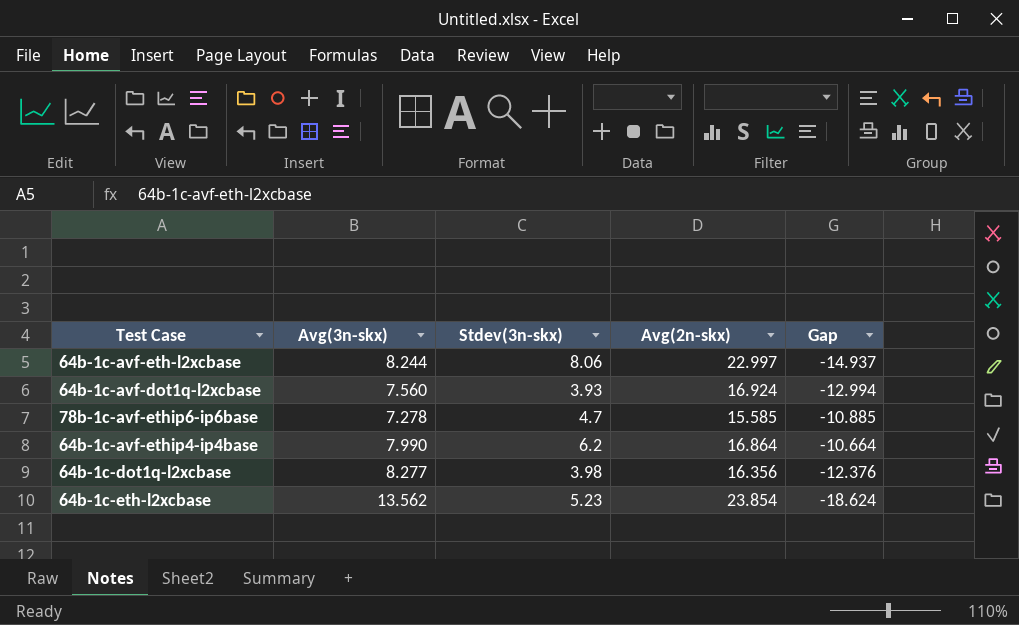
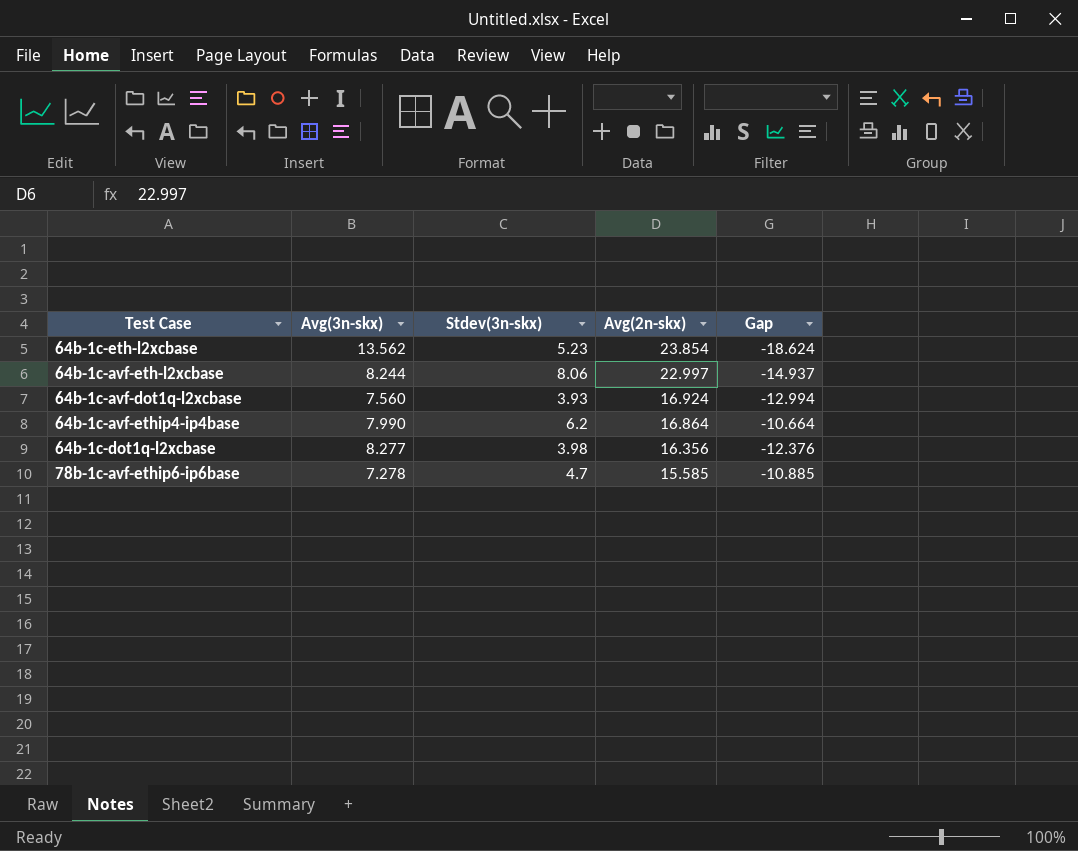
row order: none -> Avg(2n-skx) descending

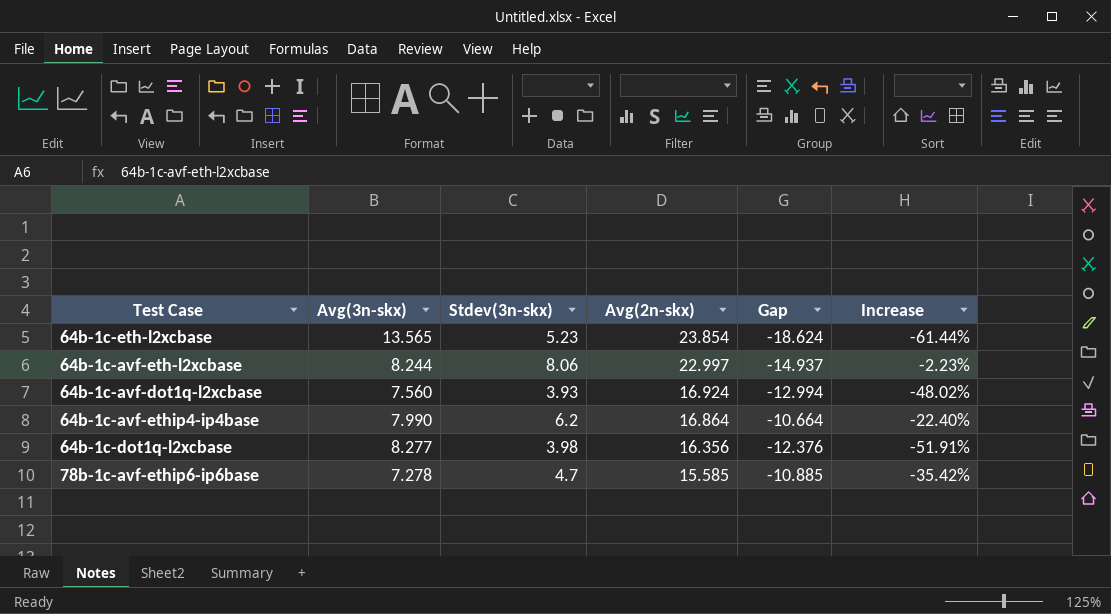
column Increase | formula: none -> ([Stdev(3n-skx)] - [Avg(3n-skx)]) / [Avg(3n-skx)]
64b-1c-eth-l2xcbase | Avg(3n-skx): 13.562 -> 13.565

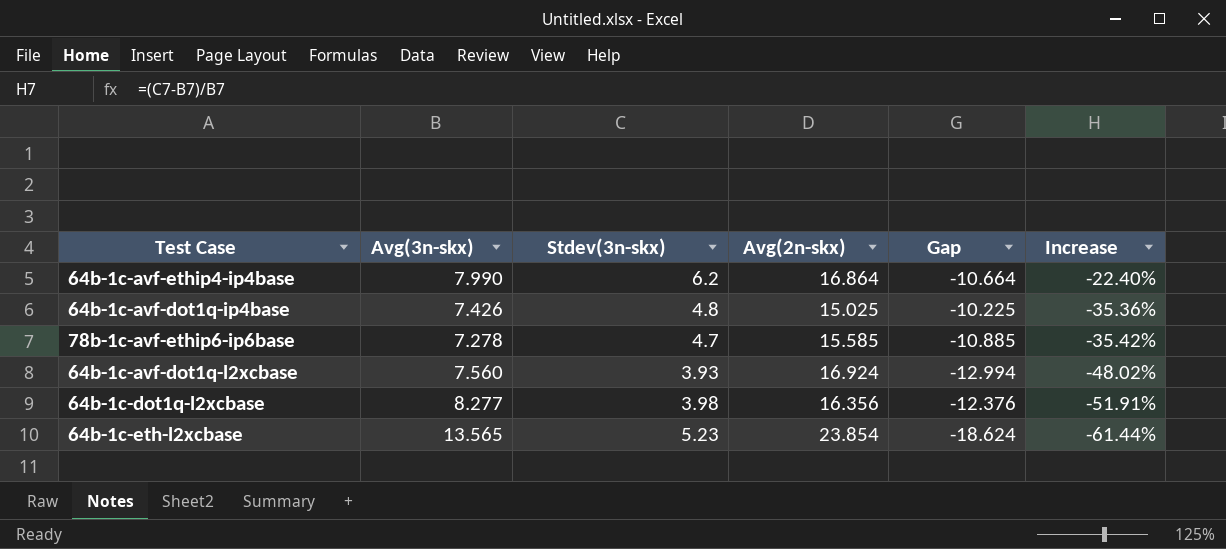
row order: Avg(2n-skx) descending -> Increase descending
row 64b-1c-avf-eth-l2xcbase: 8.244 | 8.06 | 22.997 | -14.937 | -2.23% -> none
row 64b-1c-avf-dot1q-ip4base: none -> 7.426 | 4.8 | 15.025 | -10.225 | -35.36%

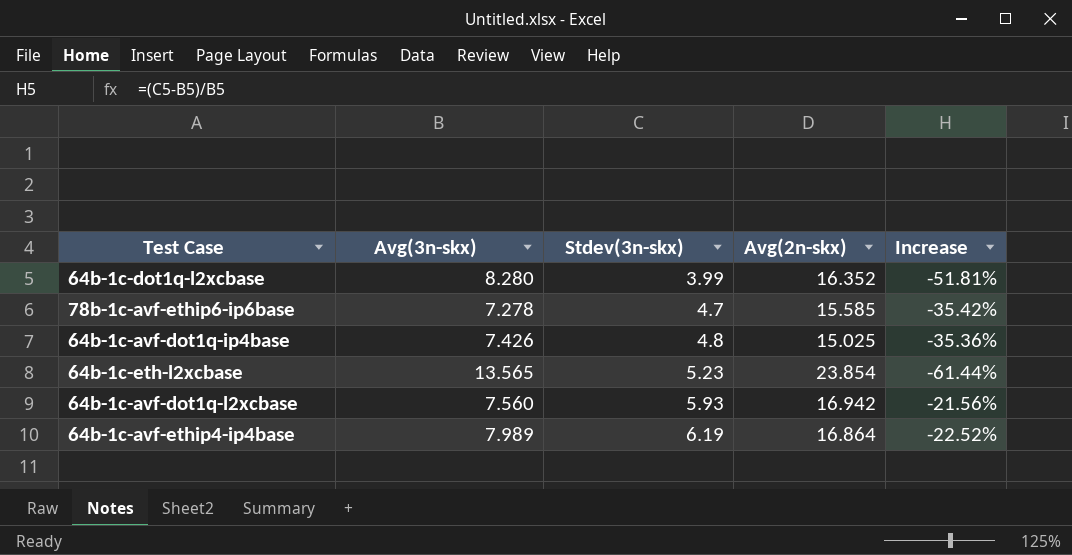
row order: Increase descending -> Stdev(3n-skx) ascending
column Gap | formula: [Stdev(3n-skx)] - [Avg(2n-skx)] -> none
64b-1c-dot1q-l2xcbase | Avg(3n-skx): 8.277 -> 8.280
64b-1c-dot1q-l2xcbase | Stdev(3n-skx): 3.98 -> 3.99
64b-1c-dot1q-l2xcbase | Avg(2n-skx): 16.356 -> 16.352
64b-1c-dot1q-l2xcbase | Increase: -51.91% -> -51.81%
64b-1c-avf-dot1q-l2xcbase | Stdev(3n-skx): 3.93 -> 5.93
64b-1c-avf-dot1q-l2xcbase | Avg(2n-skx): 16.924 -> 16.942
64b-1c-avf-dot1q-l2xcbase | Increase: -48.02% -> -21.56%
64b-1c-avf-ethip4-ip4base | Avg(3n-skx): 7.990 -> 7.989
64b-1c-avf-ethip4-ip4base | Stdev(3n-skx): 6.2 -> 6.19
64b-1c-avf-ethip4-ip4base | Increase: -22.40% -> -22.52%

